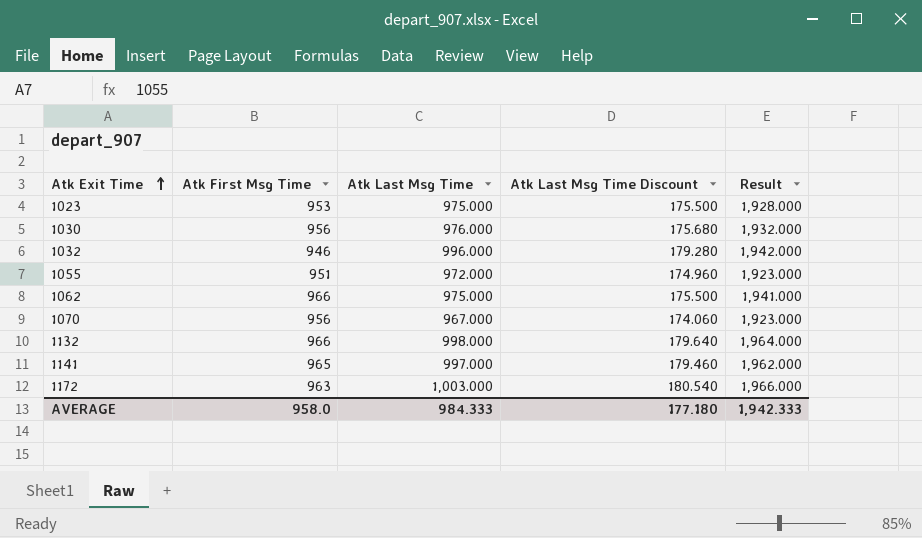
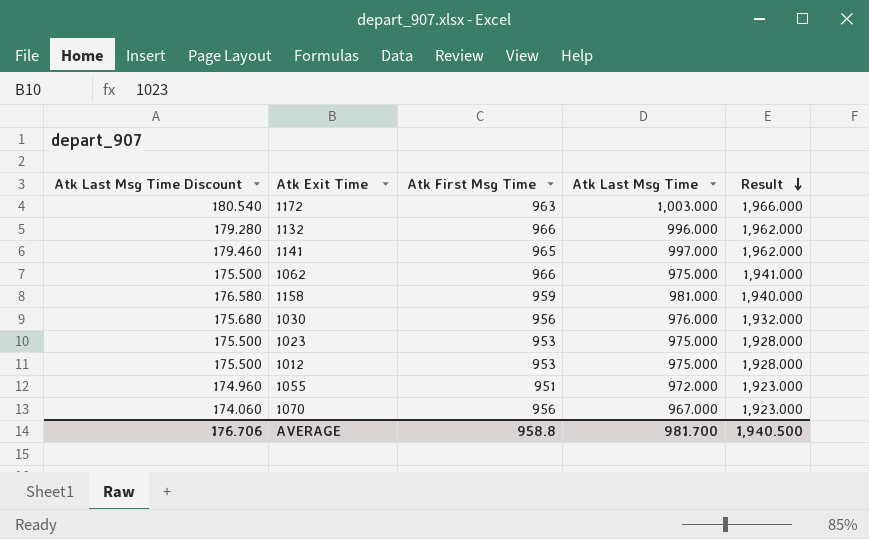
row order: Atk Exit Time ascending -> Result descending
column Atk Last Msg Time Discount | position: 4 -> 1
row 1032: 946 | 996.000 | 179.280 | 1,942.000 -> none
1132 | Atk Last Msg Time Discount: 179.640 -> 179.280
1132 | Atk Last Msg Time: 998.000 -> 996.000
1132 | Result: 1,964.000 -> 1,962.000
row 1158: none -> 176.580 | 959 | 981.000 | 1,940.000
row 1012: none -> 175.500 | 953 | 975.000 | 1,928.000
AVERAGE | Atk Last Msg Time Discount: 177.180 -> 176.706
AVERAGE | Atk First Msg Time: 958.0 -> 958.8
AVERAGE | Atk Last Msg Time: 984.333 -> 981.700
AVERAGE | Result: 1,942.333 -> 1,940.500

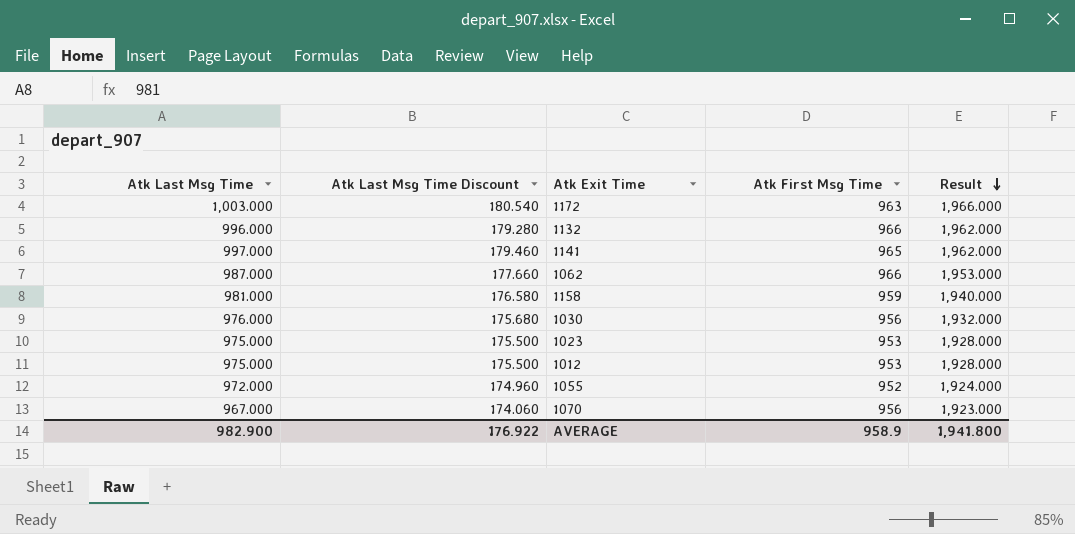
column Atk Last Msg Time | position: 4 -> 1
1062 | Atk Last Msg Time: 975.000 -> 987.000
1062 | Atk Last Msg Time Discount: 175.500 -> 177.660
1062 | Result: 1,941.000 -> 1,953.000
1055 | Atk First Msg Time: 951 -> 952
1055 | Result: 1,923.000 -> 1,924.000
AVERAGE | Atk Last Msg Time: 981.700 -> 982.900
AVERAGE | Atk Last Msg Time Discount: 176.706 -> 176.922
AVERAGE | Atk First Msg Time: 958.8 -> 958.9
AVERAGE | Result: 1,940.500 -> 1,941.800

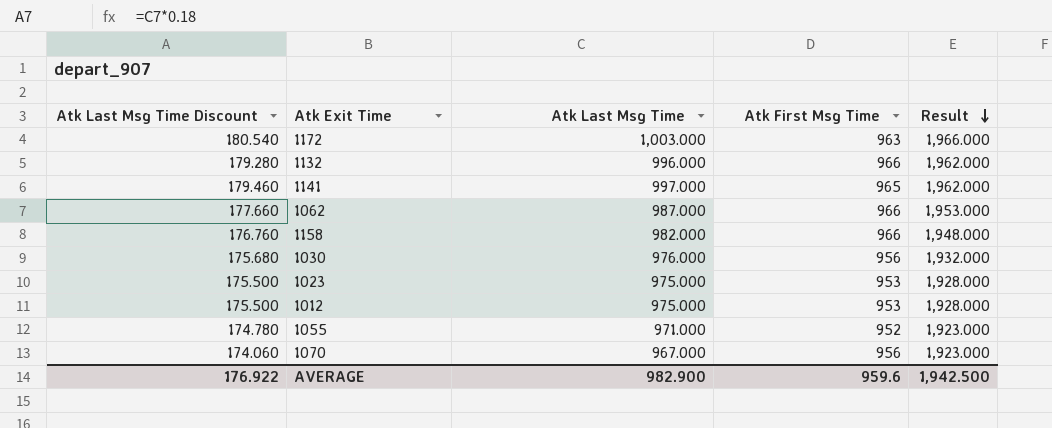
column Atk Last Msg Time | position: 1 -> 3
1158 | Atk Last Msg Time Discount: 176.580 -> 176.760
1158 | Atk Last Msg Time: 981.000 -> 982.000
1158 | Atk First Msg Time: 959 -> 966
1158 | Result: 1,940.000 -> 1,948.000
1055 | Atk Last Msg Time Discount: 174.960 -> 174.780
1055 | Atk Last Msg Time: 972.000 -> 971.000
1055 | Result: 1,924.000 -> 1,923.000
AVERAGE | Atk First Msg Time: 958.9 -> 959.6
AVERAGE | Result: 1,941.800 -> 1,942.500

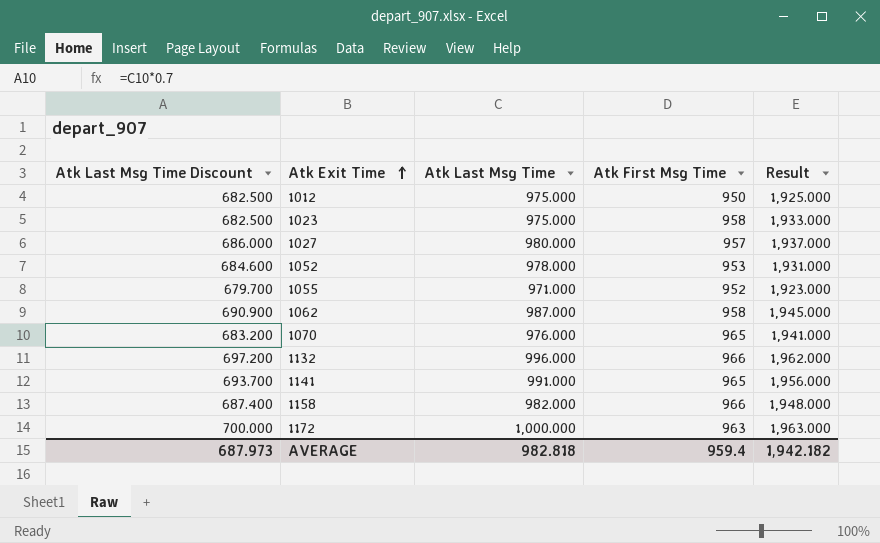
row order: Result descending -> Atk Exit Time ascending
column Atk Last Msg Time Discount | formula: [Atk Last Msg Time] * 0.18 -> [Atk Last Msg Time] * 0.7
row 1030: 175.680 | 976.000 | 956 | 1,932.000 -> none
1012 | Atk First Msg Time: 953 -> 950
1012 | Result: 1,928.000 -> 1,925.000
1023 | Atk First Msg Time: 953 -> 958
1023 | Result: 1,928.000 -> 1,933.000
row 1027: none -> 686.000 | 980.000 | 957 | 1,937.000
row 1052: none -> 684.600 | 978.000 | 953 | 1,931.000
1062 | Atk First Msg Time: 966 -> 958
1062 | Result: 1,953.000 -> 1,945.000
1070 | Atk Last Msg Time: 967.000 -> 976.000
1070 | Atk First Msg Time: 956 -> 965
1070 | Result: 1,923.000 -> 1,941.000
1141 | Atk Last Msg Time: 997.000 -> 991.000
1141 | Result: 1,962.000 -> 1,956.000
1172 | Atk Last Msg Time: 1,003.000 -> 1,000.000
1172 | Result: 1,966.000 -> 1,963.000
AVERAGE | Atk Last Msg Time Discount: 176.922 -> 687.973
AVERAGE | Atk Last Msg Time: 982.900 -> 982.818
AVERAGE | Atk First Msg Time: 959.6 -> 959.4
AVERAGE | Result: 1,942.500 -> 1,942.182

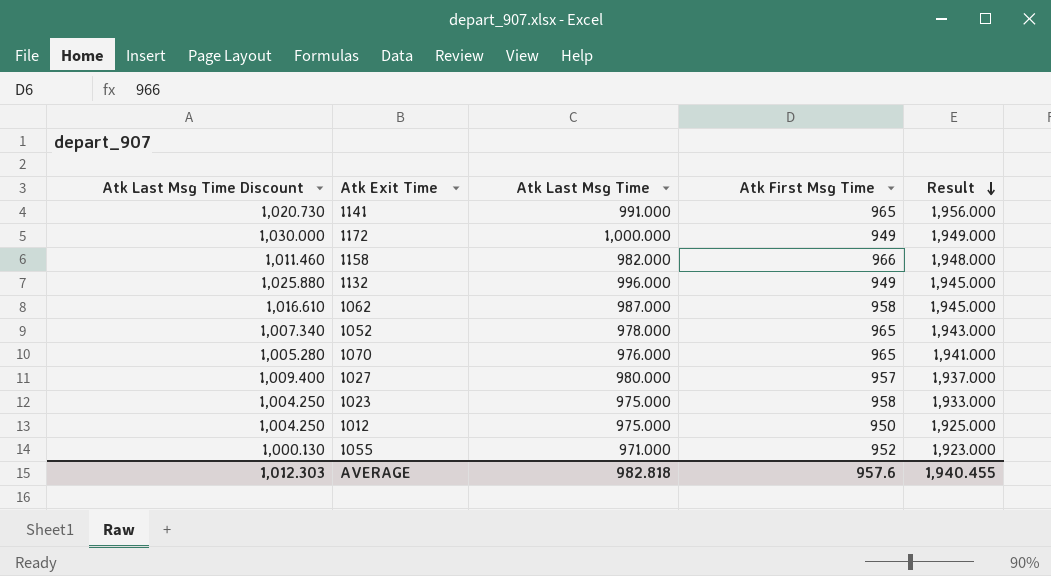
row order: Atk Exit Time ascending -> Result descending
column Atk Last Msg Time Discount | formula: [Atk Last Msg Time] * 0.7 -> [Atk Last Msg Time] * 1.03
1172 | Atk First Msg Time: 963 -> 949
1172 | Result: 1,963.000 -> 1,949.000
1132 | Atk First Msg Time: 966 -> 949
1132 | Result: 1,962.000 -> 1,945.000
1052 | Atk First Msg Time: 953 -> 965
1052 | Result: 1,931.000 -> 1,943.000
AVERAGE | Atk Last Msg Time Discount: 687.973 -> 1,012.303
AVERAGE | Atk First Msg Time: 959.4 -> 957.6
AVERAGE | Result: 1,942.182 -> 1,940.455

